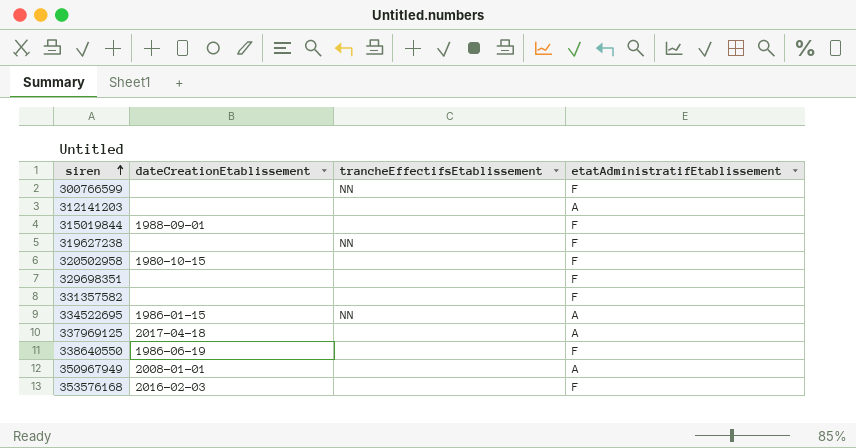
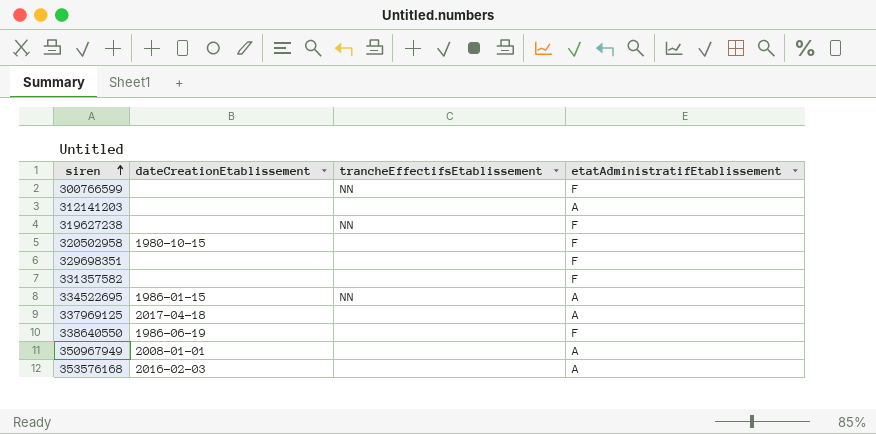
row 315019844: 1988-09-01 | none | F -> none
353576168 | etatAdministratifEtablissement: F -> A

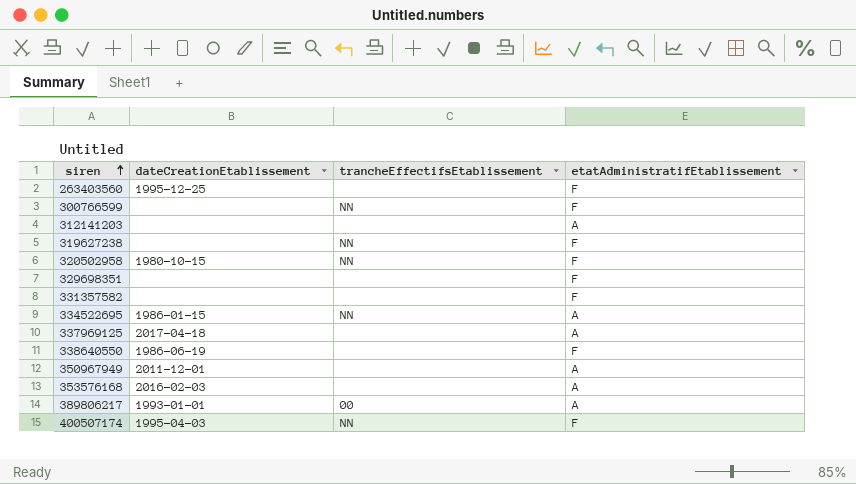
row 263403560: none -> 1995-12-25 | none | F
320502958 | trancheEffectifsEtablissement: none -> NN
350967949 | dateCreationEtablissement: 2008-01-01 -> 2011-12-01
row 389806217: none -> 1993-01-01 | 00 | A
row 400507174: none -> 1995-04-03 | NN | F

